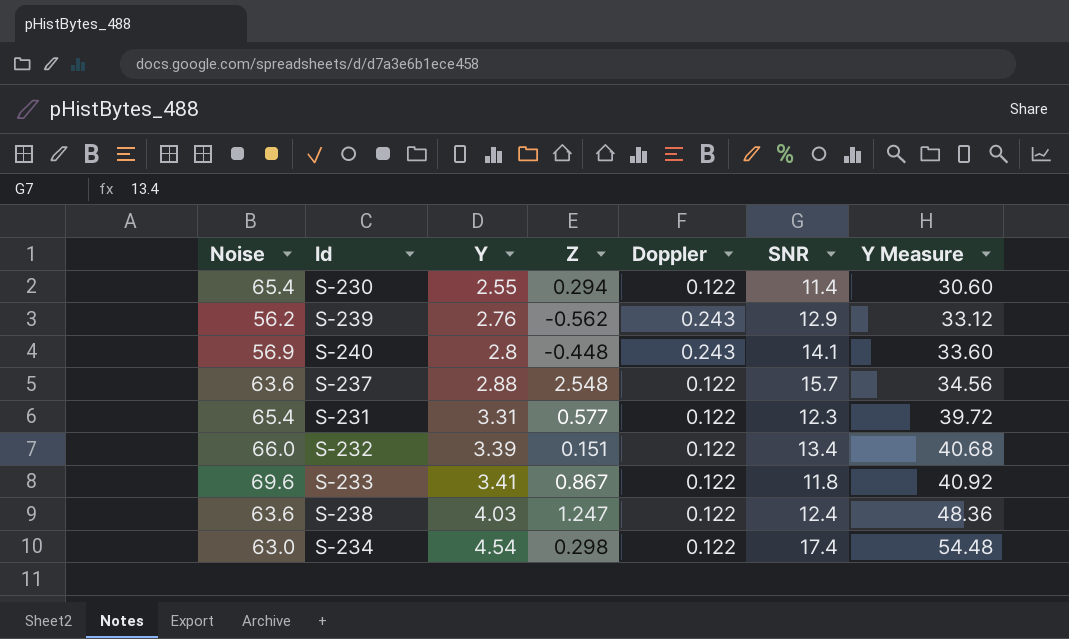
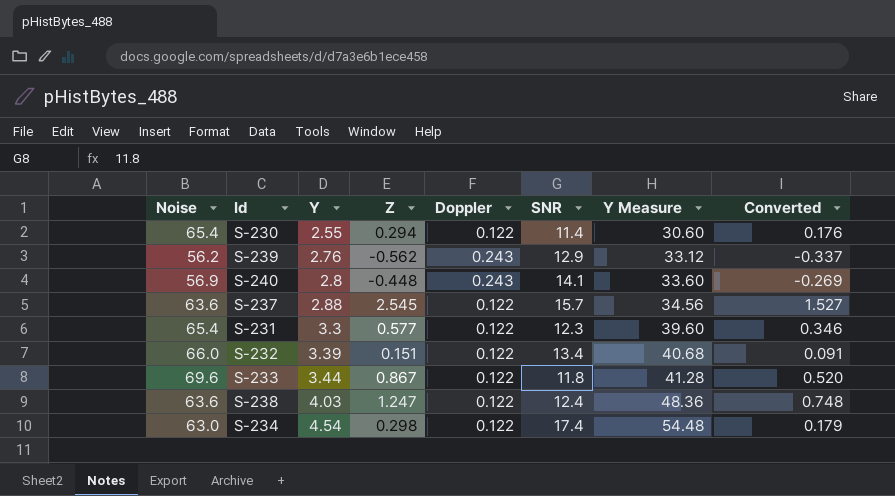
column Converted | formula: none -> [Z] * 0.6
S-237 | Z: 2.548 -> 2.545
S-231 | Y: 3.31 -> 3.3
S-231 | Y Measure: 39.72 -> 39.60
S-233 | Y: 3.41 -> 3.44
S-233 | Y Measure: 40.92 -> 41.28

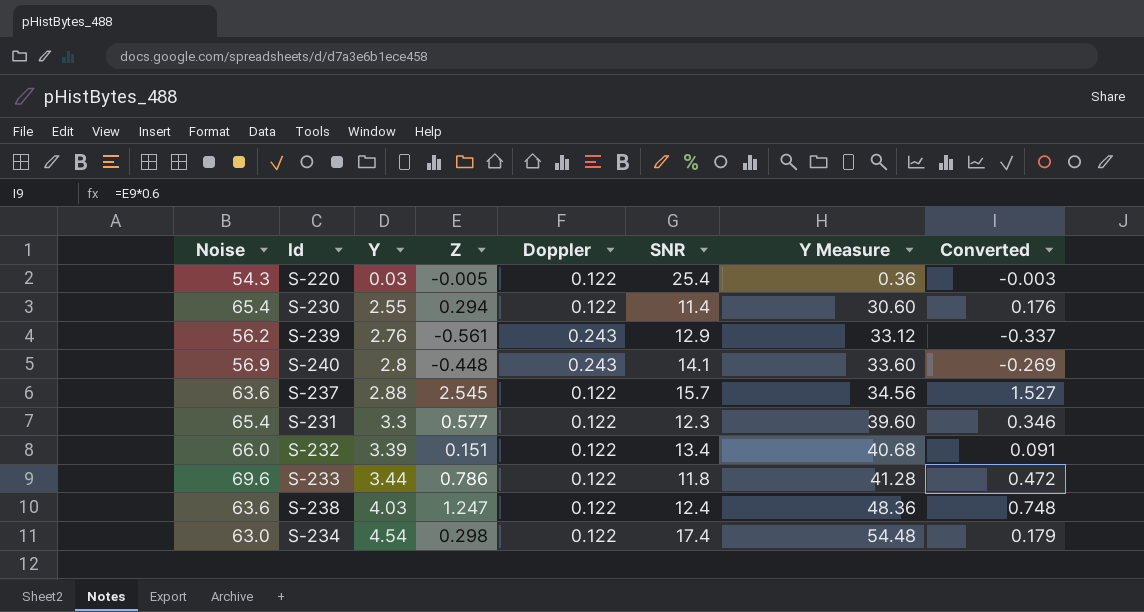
row S-220: none -> 54.3 | 0.03 | -0.005 | 0.122 | 25.4 | 0.36 | -0.003
S-239 | Z: -0.562 -> -0.561
S-233 | Z: 0.867 -> 0.786
S-233 | Converted: 0.520 -> 0.472

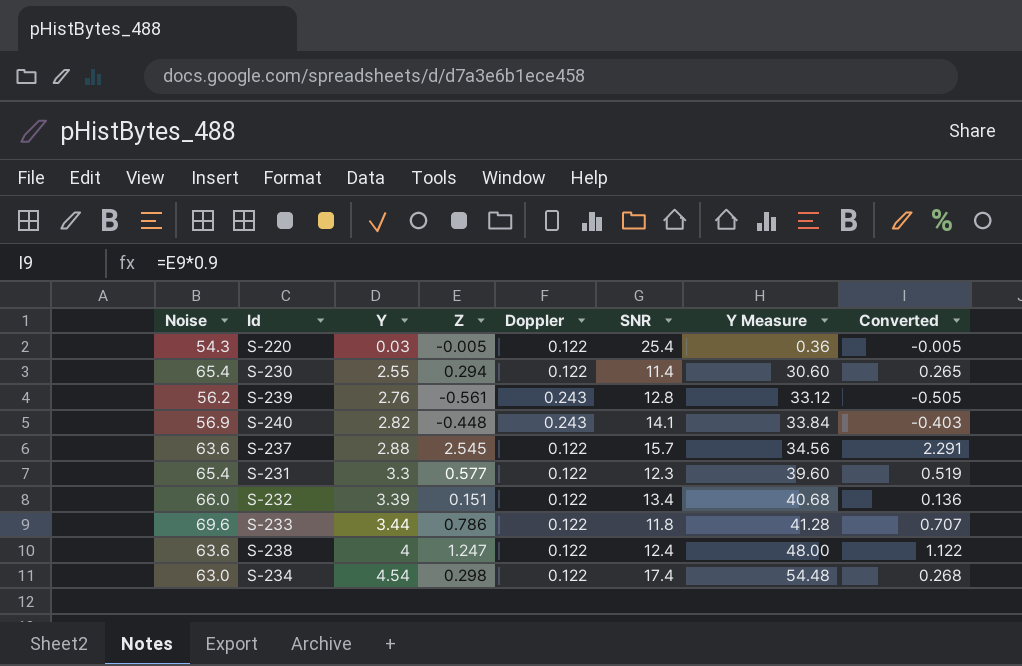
column Converted | formula: [Z] * 0.6 -> [Z] * 0.9
S-239 | SNR: 12.9 -> 12.8
S-240 | Y: 2.8 -> 2.82
S-240 | Y Measure: 33.60 -> 33.84
S-238 | Y: 4.03 -> 4
S-238 | Y Measure: 48.36 -> 48.00

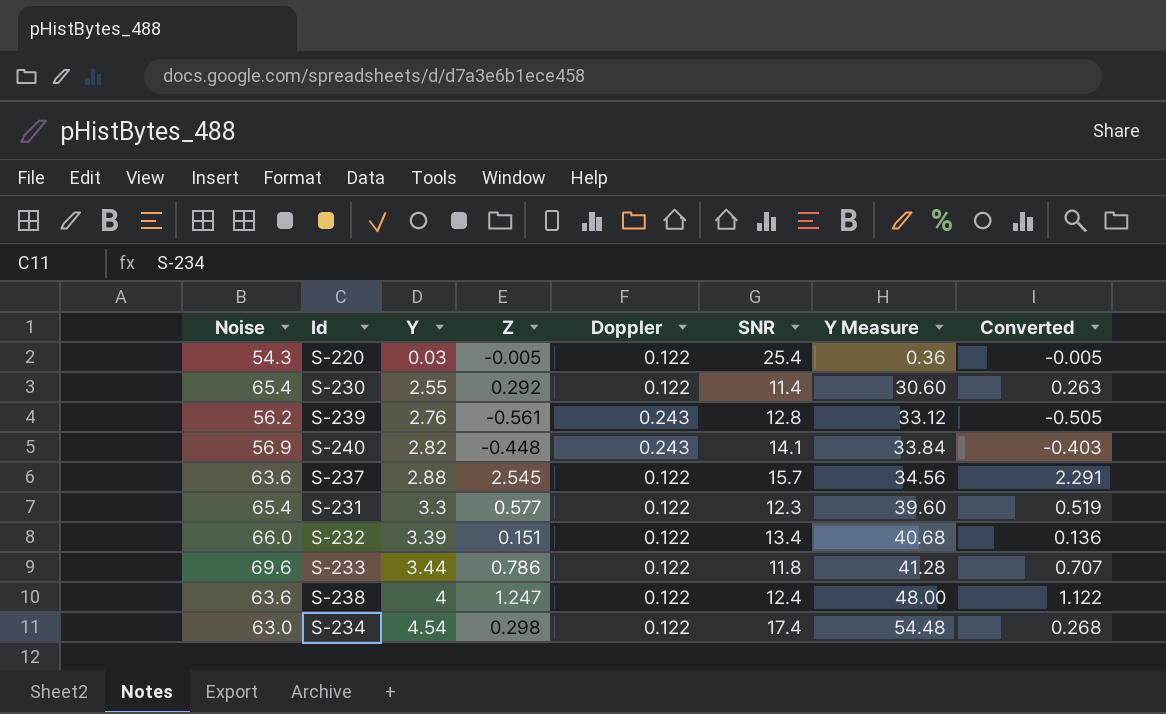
S-230 | Z: 0.294 -> 0.292
S-230 | Converted: 0.265 -> 0.263

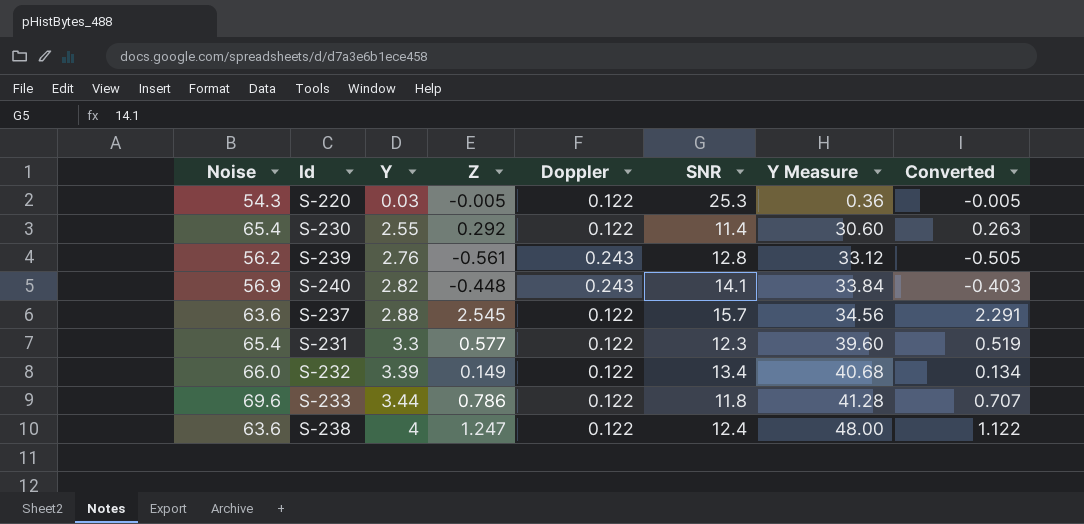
row S-234: 63.0 | 4.54 | 0.298 | 0.122 | 17.4 | 54.48 | 0.268 -> none
S-220 | SNR: 25.4 -> 25.3
S-232 | Z: 0.151 -> 0.149
S-232 | Converted: 0.136 -> 0.134

